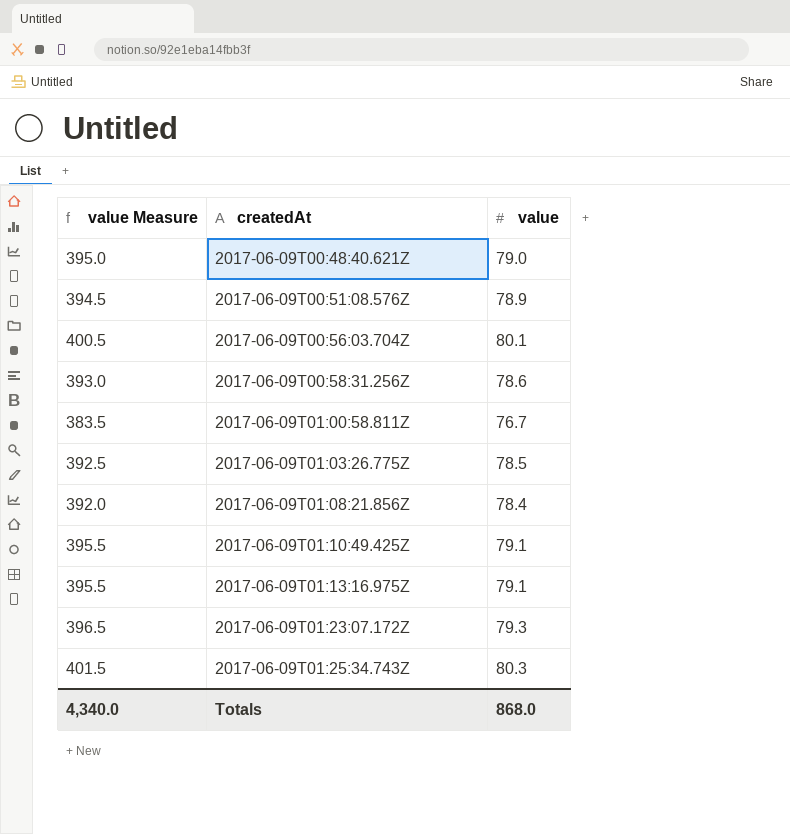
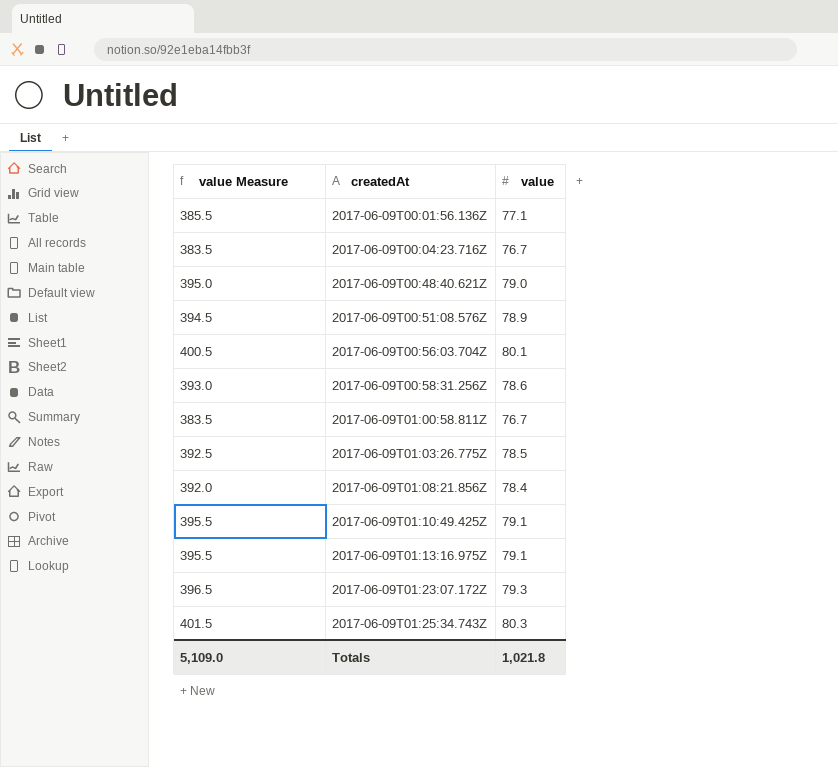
row 2017-06-09T00:01:56.136Z: none -> 385.5 | 77.1
row 2017-06-09T00:04:23.716Z: none -> 383.5 | 76.7
Totals | value Measure: 4,340.0 -> 5,109.0
Totals | value: 868.0 -> 1,021.8

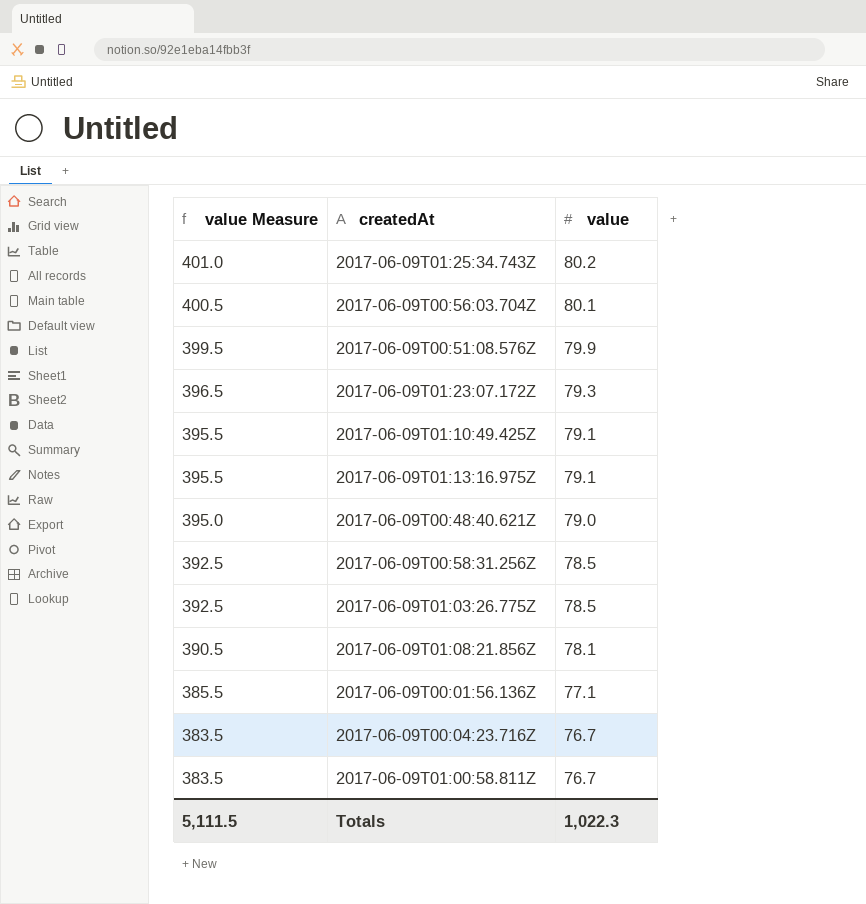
row order: createdAt ascending -> value Measure descending
2017-06-09T01:25:34.743Z | value Measure: 401.5 -> 401.0
2017-06-09T01:25:34.743Z | value: 80.3 -> 80.2
2017-06-09T00:51:08.576Z | value Measure: 394.5 -> 399.5
2017-06-09T00:51:08.576Z | value: 78.9 -> 79.9
2017-06-09T00:58:31.256Z | value Measure: 393.0 -> 392.5
2017-06-09T00:58:31.256Z | value: 78.6 -> 78.5
2017-06-09T01:08:21.856Z | value Measure: 392.0 -> 390.5
2017-06-09T01:08:21.856Z | value: 78.4 -> 78.1
Totals | value Measure: 5,109.0 -> 5,111.5
Totals | value: 1,021.8 -> 1,022.3

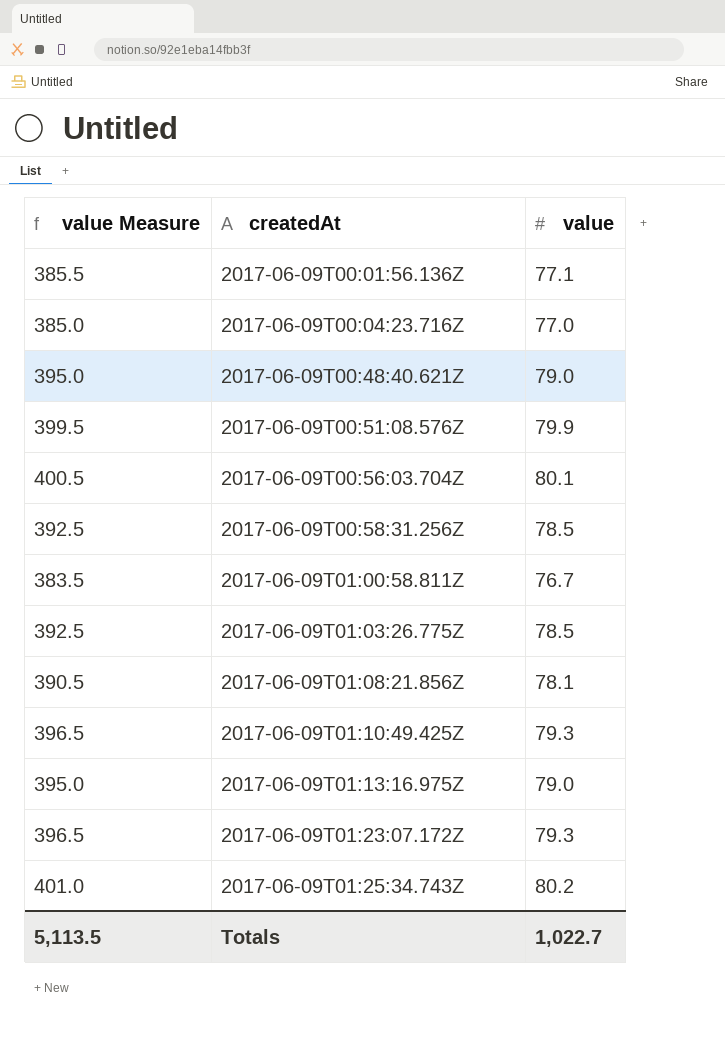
row order: value Measure descending -> createdAt ascending
2017-06-09T00:04:23.716Z | value Measure: 383.5 -> 385.0
2017-06-09T00:04:23.716Z | value: 76.7 -> 77.0
2017-06-09T01:10:49.425Z | value Measure: 395.5 -> 396.5
2017-06-09T01:10:49.425Z | value: 79.1 -> 79.3
2017-06-09T01:13:16.975Z | value Measure: 395.5 -> 395.0
2017-06-09T01:13:16.975Z | value: 79.1 -> 79.0
Totals | value Measure: 5,111.5 -> 5,113.5
Totals | value: 1,022.3 -> 1,022.7

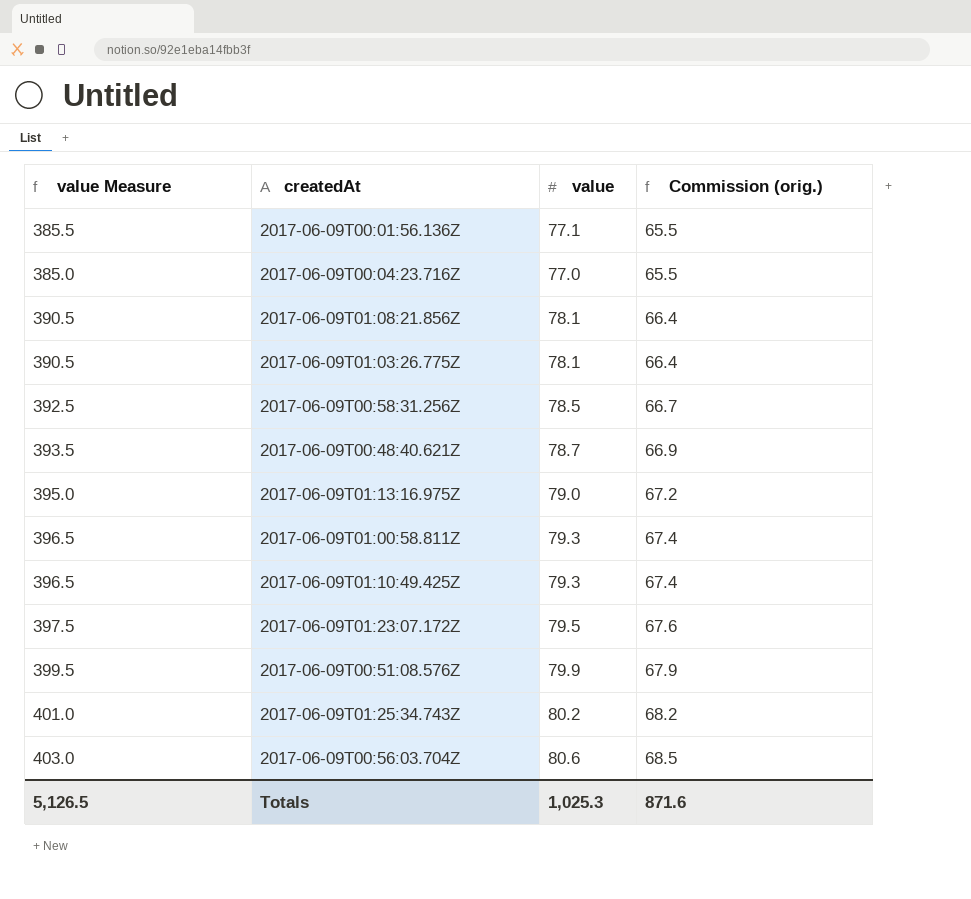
row order: createdAt ascending -> Commission (orig.) ascending
column Commission (orig.) | formula: none -> [value] * 0.85
2017-06-09T01:03:26.775Z | value Measure: 392.5 -> 390.5
2017-06-09T01:03:26.775Z | value: 78.5 -> 78.1
2017-06-09T00:48:40.621Z | value Measure: 395.0 -> 393.5
2017-06-09T00:48:40.621Z | value: 79.0 -> 78.7
2017-06-09T01:00:58.811Z | value Measure: 383.5 -> 396.5
2017-06-09T01:00:58.811Z | value: 76.7 -> 79.3
2017-06-09T01:23:07.172Z | value Measure: 396.5 -> 397.5
2017-06-09T01:23:07.172Z | value: 79.3 -> 79.5
2017-06-09T00:56:03.704Z | value Measure: 400.5 -> 403.0
2017-06-09T00:56:03.704Z | value: 80.1 -> 80.6
Totals | value Measure: 5,113.5 -> 5,126.5
Totals | value: 1,022.7 -> 1,025.3

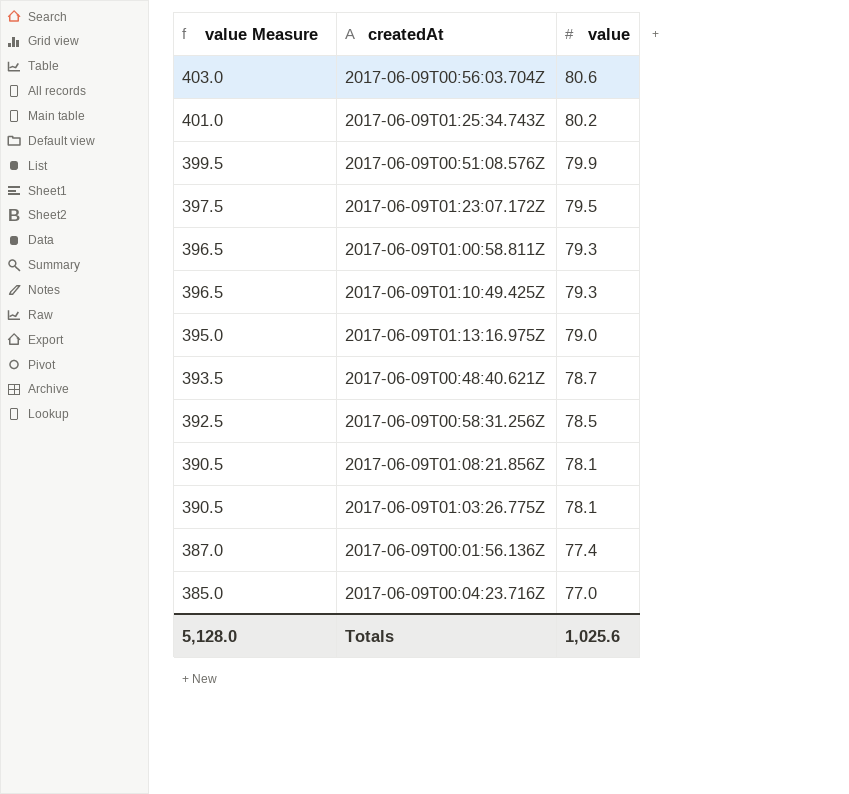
row order: Commission (orig.) ascending -> value Measure descending
column Commission (orig.) | formula: [value] * 0.85 -> none
2017-06-09T00:01:56.136Z | value Measure: 385.5 -> 387.0
2017-06-09T00:01:56.136Z | value: 77.1 -> 77.4
Totals | value Measure: 5,126.5 -> 5,128.0
Totals | value: 1,025.3 -> 1,025.6

